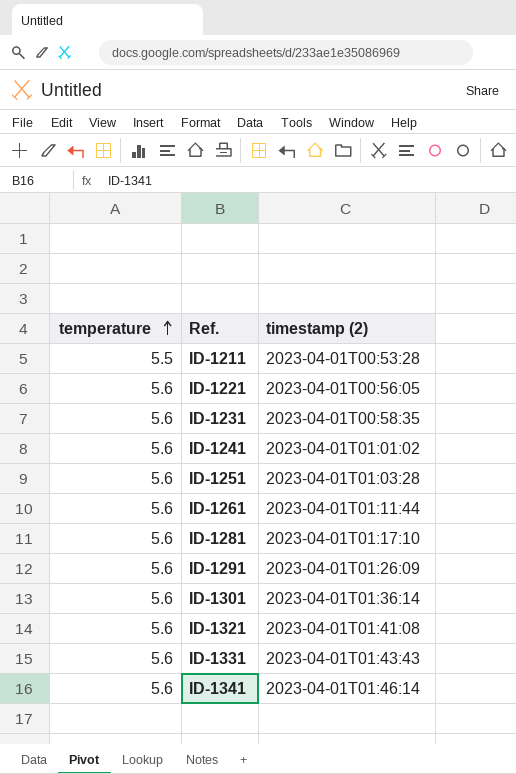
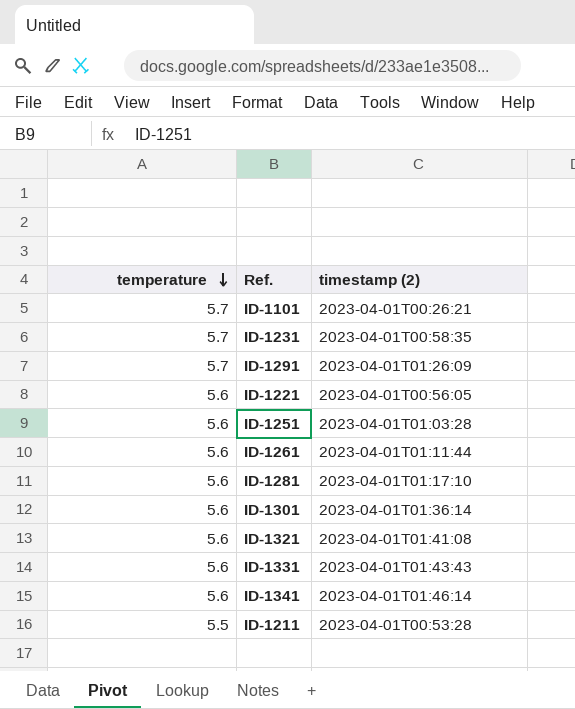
row order: temperature ascending -> temperature descending
row ID-1241: 5.6 | 2023-04-01T01:01:02 -> none
row ID-1101: none -> 5.7 | 2023-04-01T00:26:21
ID-1231 | temperature: 5.6 -> 5.7
ID-1291 | temperature: 5.6 -> 5.7

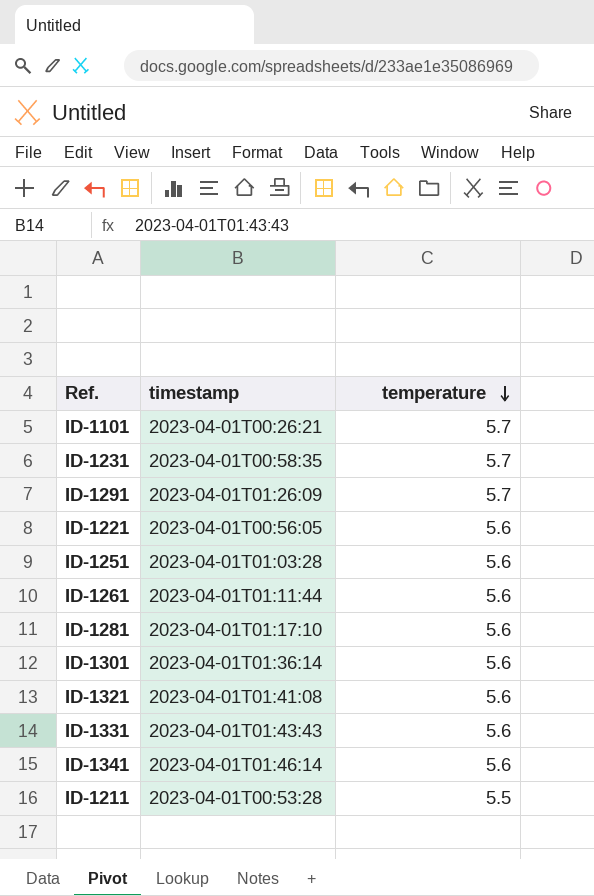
column name: timestamp (2) -> timestamp
column temperature | position: 1 -> 3

